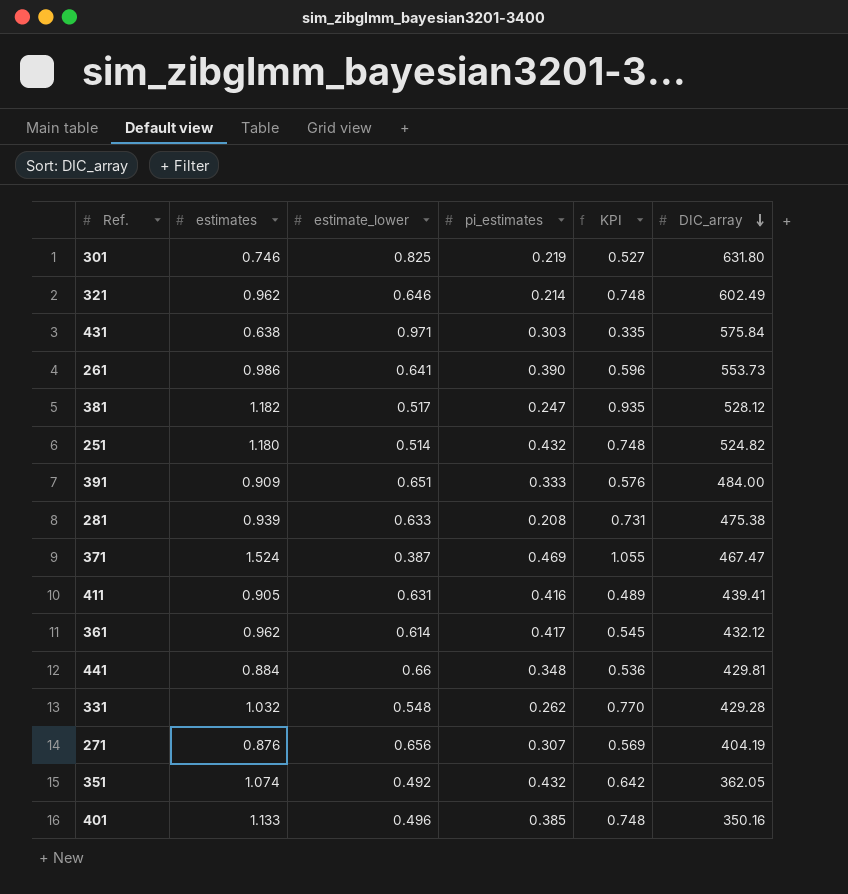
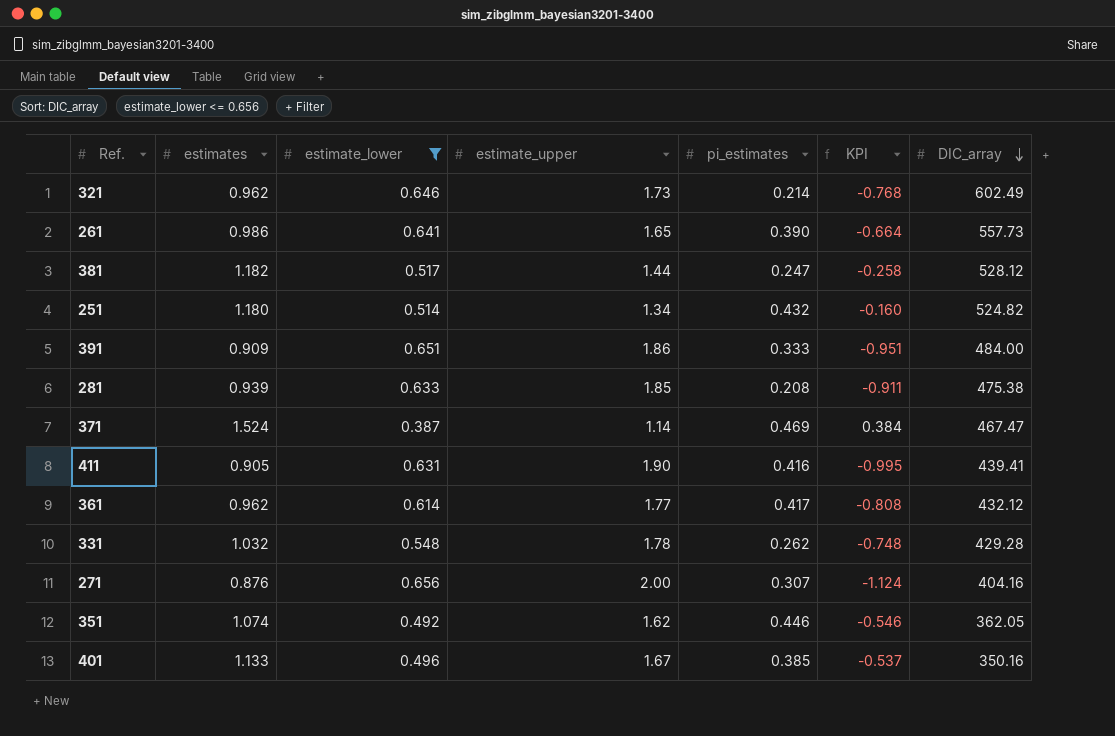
filter: none -> estimate_lower <= 0.656
column estimate_upper | position: none -> 4
column KPI | formula: [estimates] - [pi_estimates] -> [estimates] - [estimate_upper]
261 | DIC_array: 553.73 -> 557.73
271 | DIC_array: 404.19 -> 404.16
351 | pi_estimates: 0.432 -> 0.446

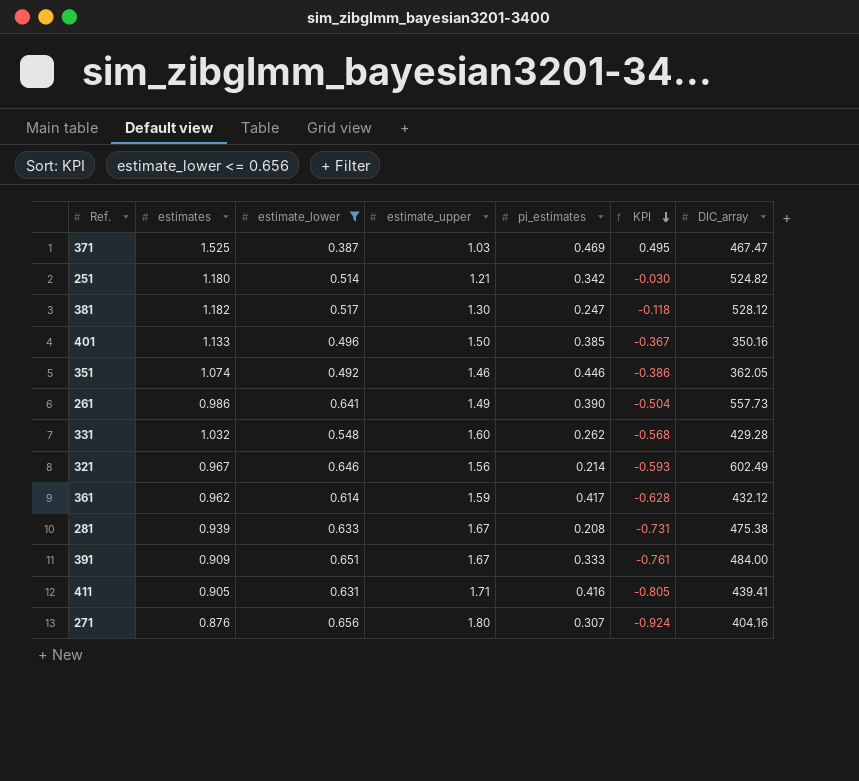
row order: DIC_array descending -> KPI descending
371 | estimates: 1.524 -> 1.525
371 | estimate_upper: 1.14 -> 1.03
371 | KPI: 0.384 -> 0.495
251 | estimate_upper: 1.34 -> 1.21
251 | pi_estimates: 0.432 -> 0.342
251 | KPI: -0.160 -> -0.030
381 | estimate_upper: 1.44 -> 1.30
381 | KPI: -0.258 -> -0.118
401 | estimate_upper: 1.67 -> 1.50
401 | KPI: -0.537 -> -0.367
351 | estimate_upper: 1.62 -> 1.46
351 | KPI: -0.546 -> -0.386
261 | estimate_upper: 1.65 -> 1.49
261 | KPI: -0.664 -> -0.504
331 | estimate_upper: 1.78 -> 1.60
331 | KPI: -0.748 -> -0.568
321 | estimates: 0.962 -> 0.967
321 | estimate_upper: 1.73 -> 1.56
321 | KPI: -0.768 -> -0.593
361 | estimate_upper: 1.77 -> 1.59
361 | KPI: -0.808 -> -0.628
281 | estimate_upper: 1.85 -> 1.67
281 | KPI: -0.911 -> -0.731
391 | estimate_upper: 1.86 -> 1.67
391 | KPI: -0.951 -> -0.761
411 | estimate_upper: 1.90 -> 1.71
411 | KPI: -0.995 -> -0.805
271 | estimate_upper: 2.00 -> 1.80
271 | KPI: -1.124 -> -0.924

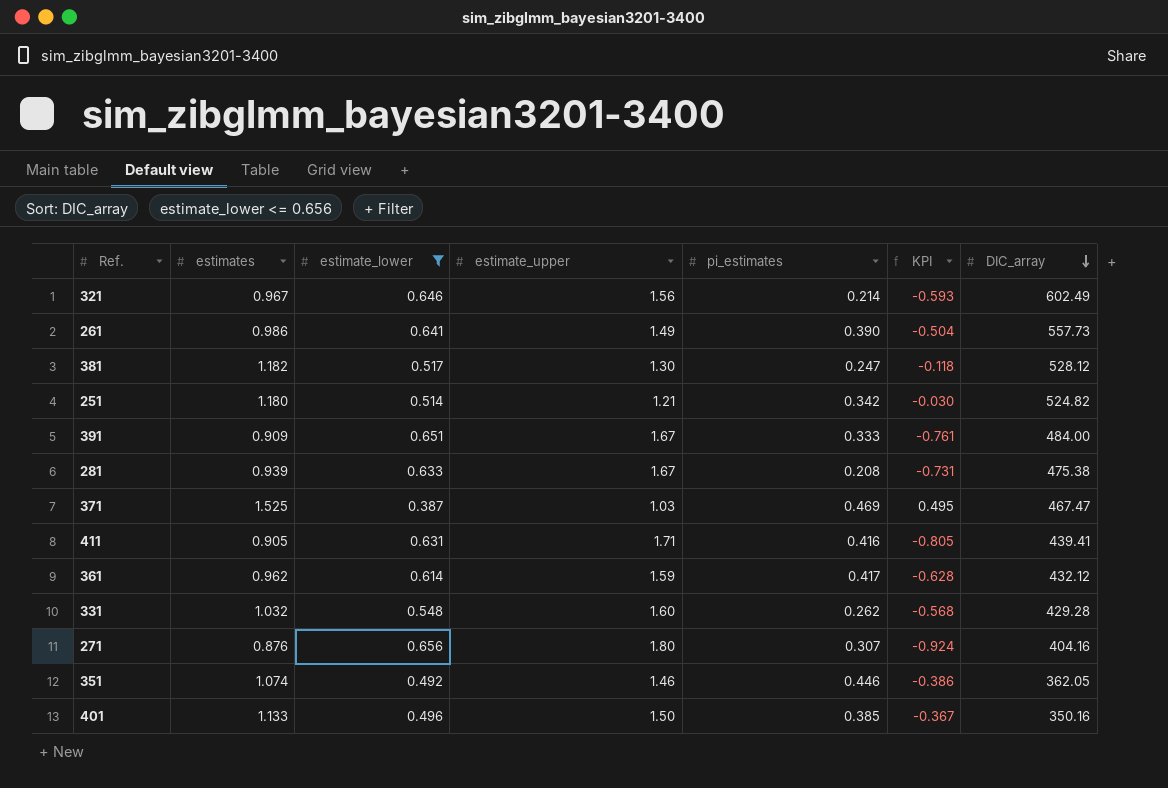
row order: KPI descending -> DIC_array descending

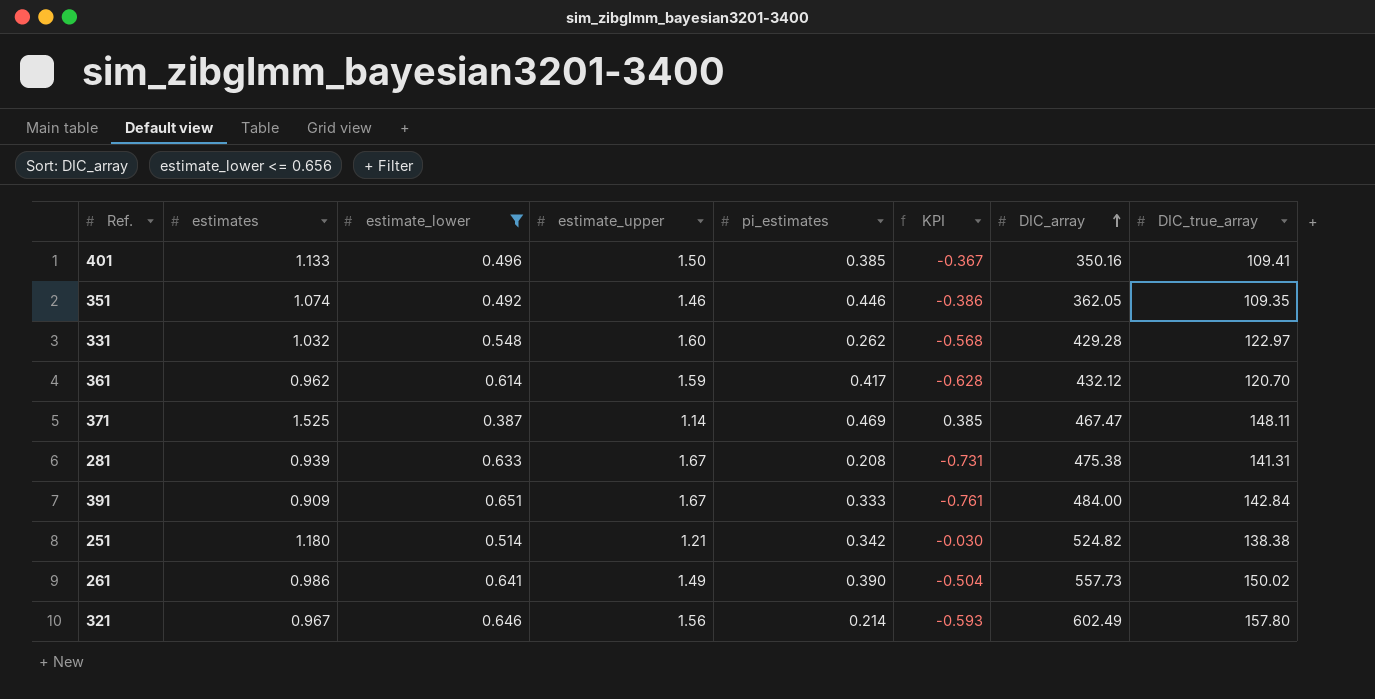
row order: DIC_array descending -> DIC_array ascending
column DIC_true_array | position: none -> 8
row 381: 1.182 | 0.517 | 1.30 | 0.247 | -0.118 | 528.12 -> none
row 411: 0.905 | 0.631 | 1.71 | 0.416 | -0.805 | 439.41 -> none
row 271: 0.876 | 0.656 | 1.80 | 0.307 | -0.924 | 404.16 -> none
371 | estimate_upper: 1.03 -> 1.14
371 | KPI: 0.495 -> 0.385

